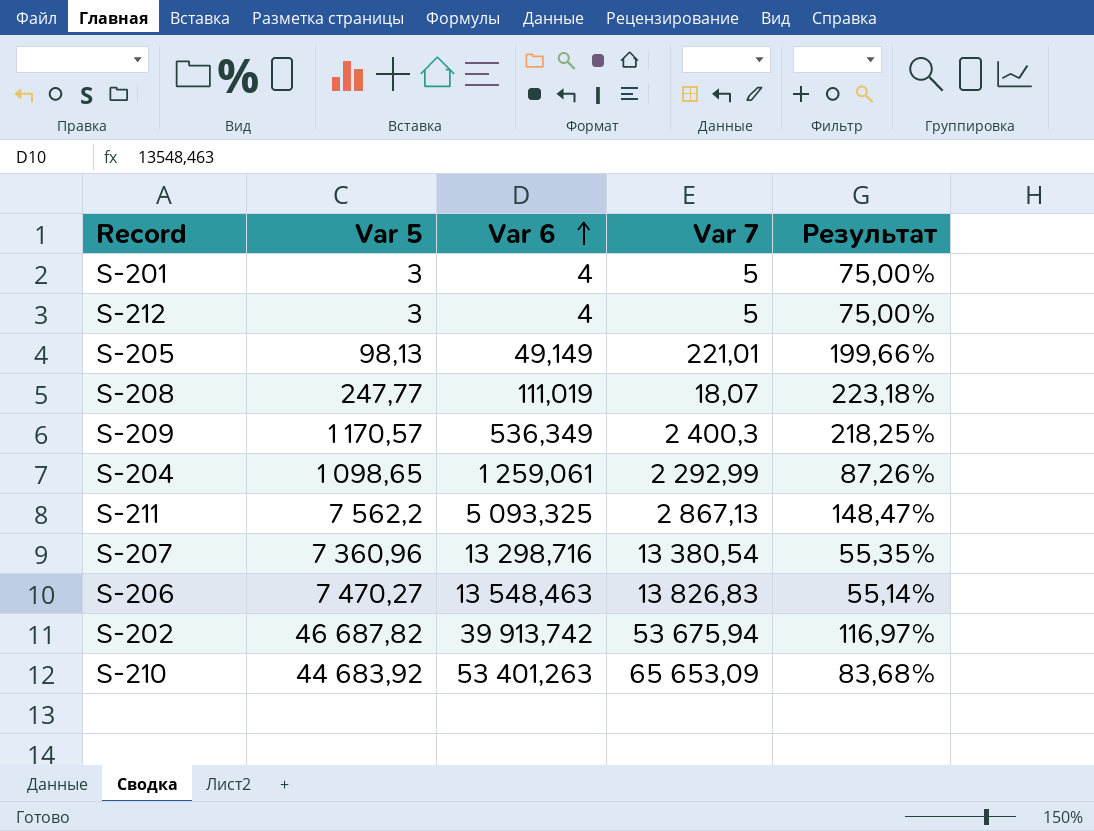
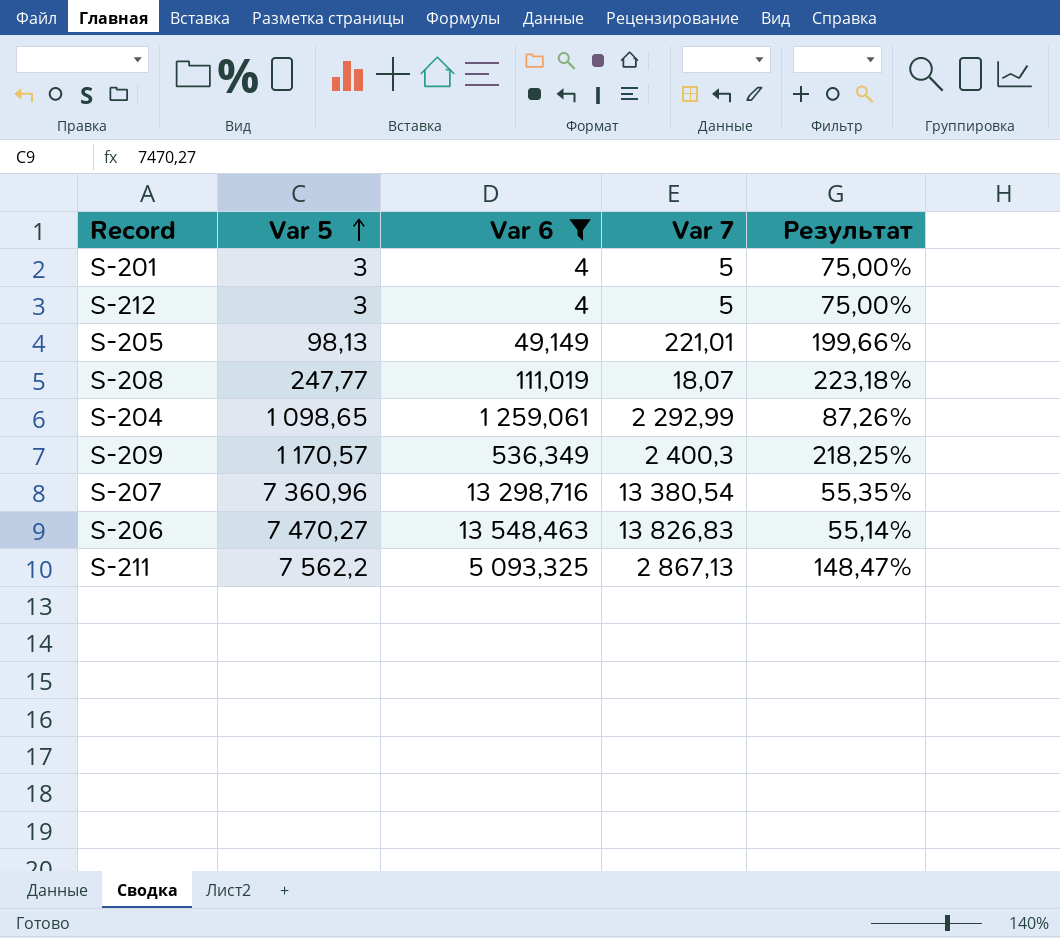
filter: none -> Var 6 <= 13 548,463
row order: Var 6 ascending -> Var 5 ascending

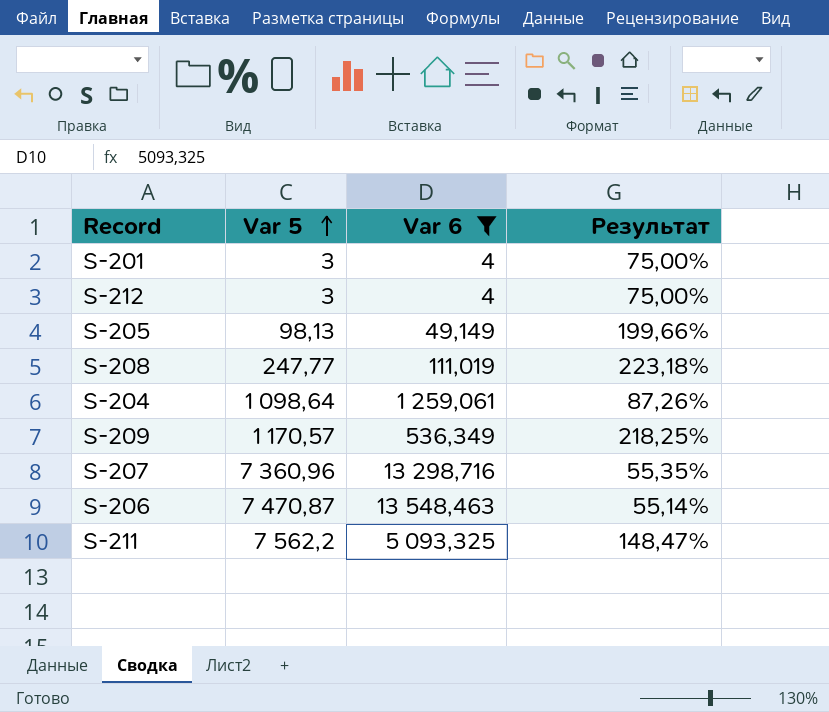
column Var 7 | position: 4 -> none
S-204 | Var 5: 1 098,65 -> 1 098,64
S-206 | Var 5: 7 470,27 -> 7 470,87

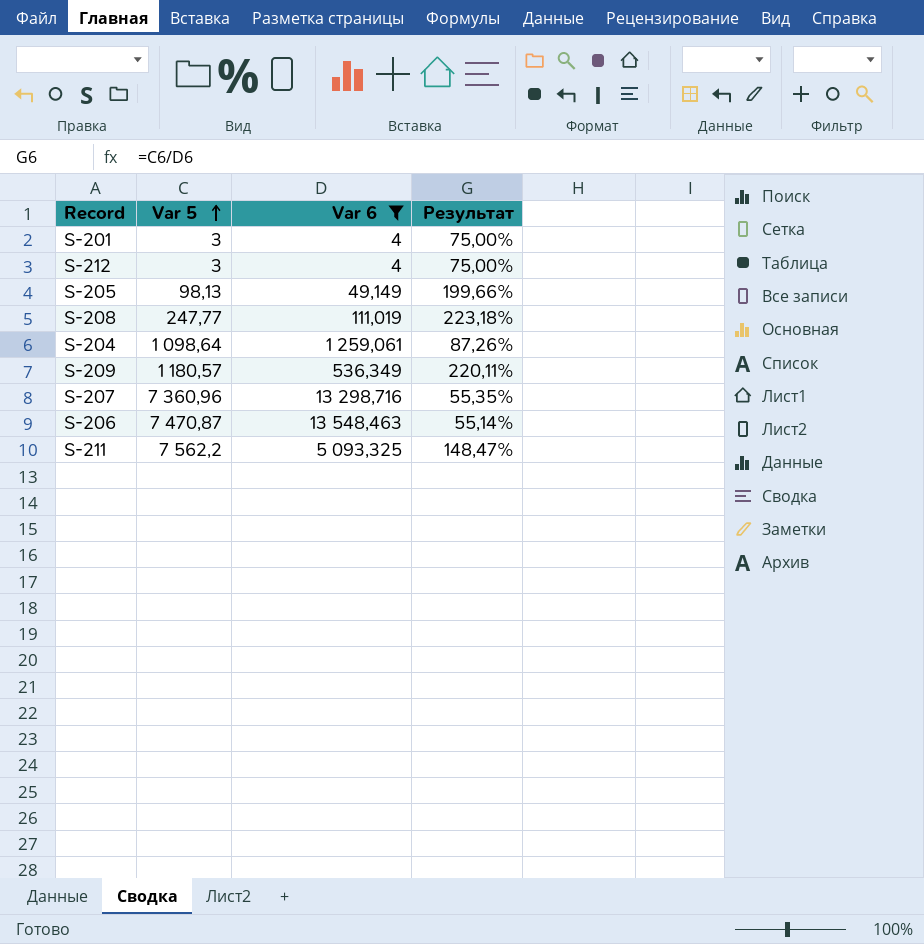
S-209 | Var 5: 1 170,57 -> 1 180,57
S-209 | Результат: 218,25% -> 220,11%

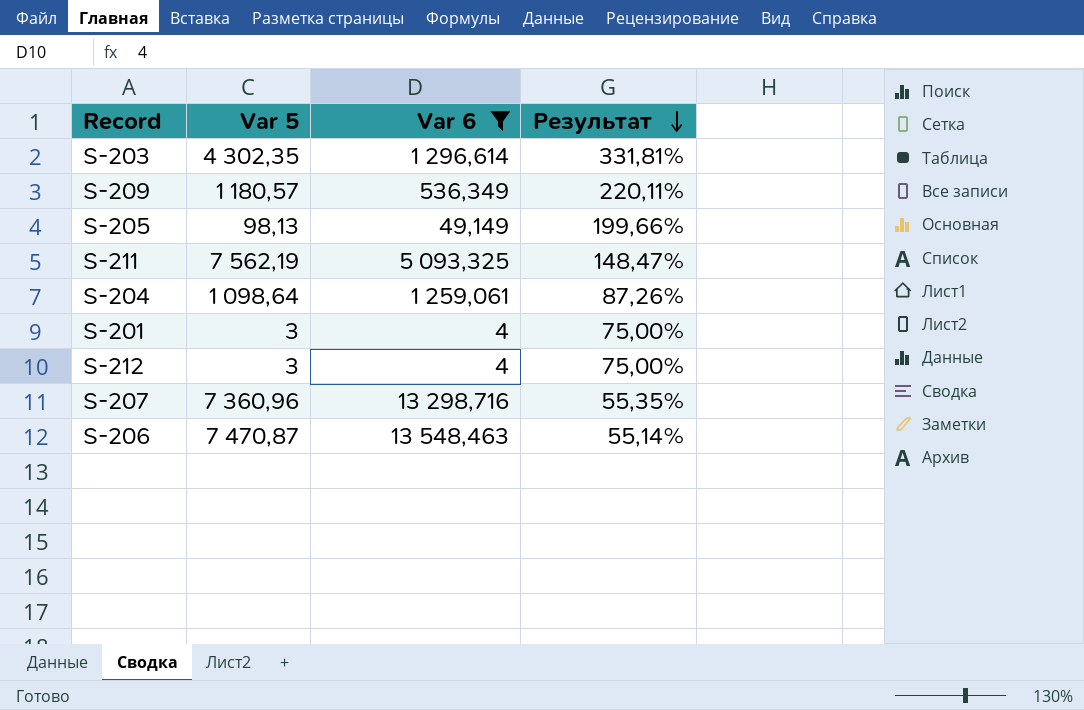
row order: Var 5 ascending -> Результат descending
row S-208: 247,77 | 111,019 | 223,18% -> none
row S-203: none -> 4 302,35 | 1 296,614 | 331,81%
S-211 | Var 5: 7 562,2 -> 7 562,19

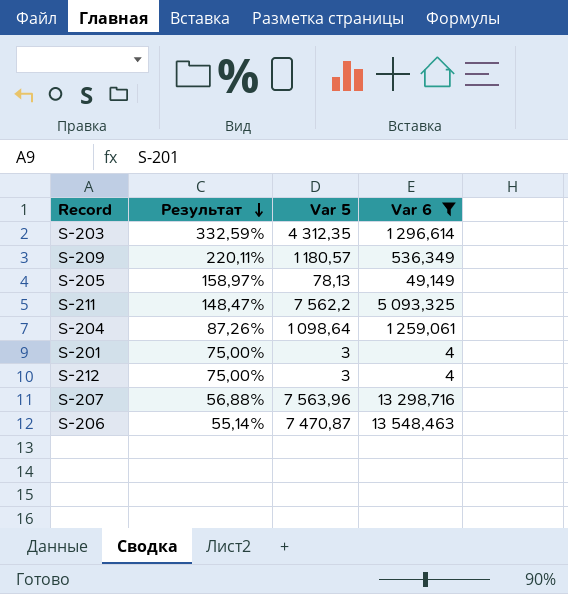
column Результат | position: 4 -> 2
S-203 | Результат: 331,81% -> 332,59%
S-203 | Var 5: 4 302,35 -> 4 312,35
S-205 | Результат: 199,66% -> 158,97%
S-205 | Var 5: 98,13 -> 78,13
S-211 | Var 5: 7 562,19 -> 7 562,2
S-207 | Результат: 55,35% -> 56,88%
S-207 | Var 5: 7 360,96 -> 7 563,96

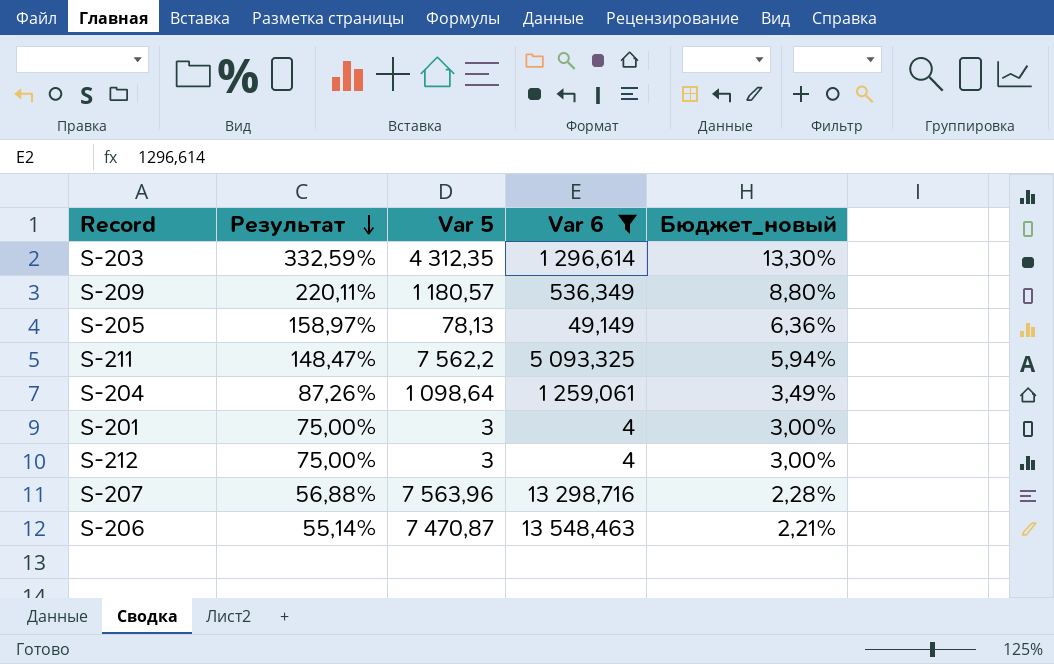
column Бюджет_новый | formula: none -> [Результат] * 0,04

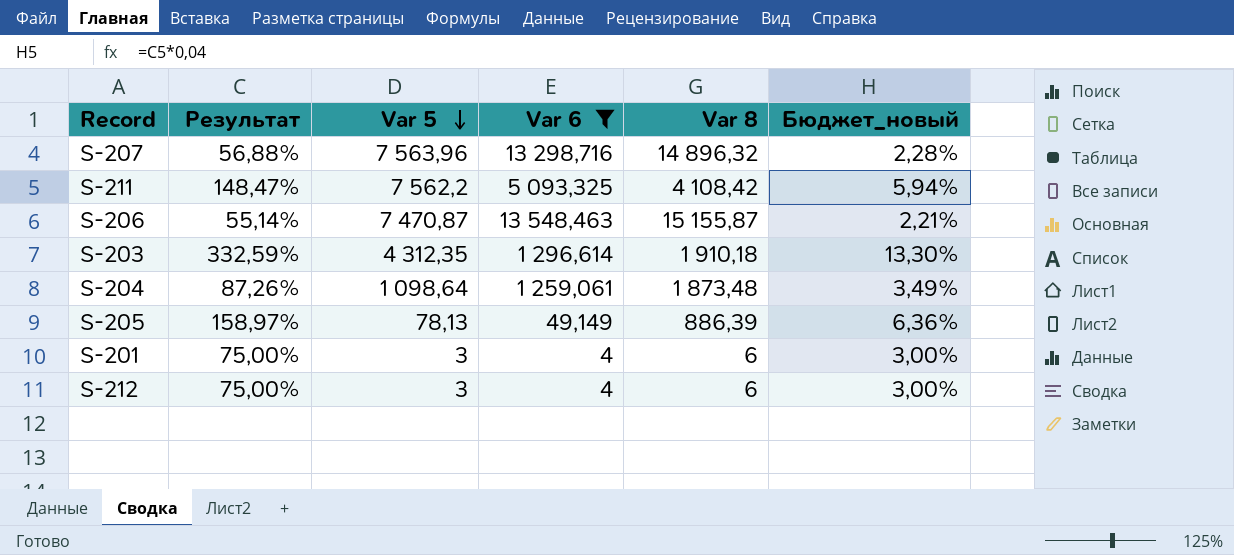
row order: Результат descending -> Var 5 descending
column Var 8 | position: none -> 5
row S-209: 220,11% | 1 180,57 | 536,349 | 8,80% -> none

